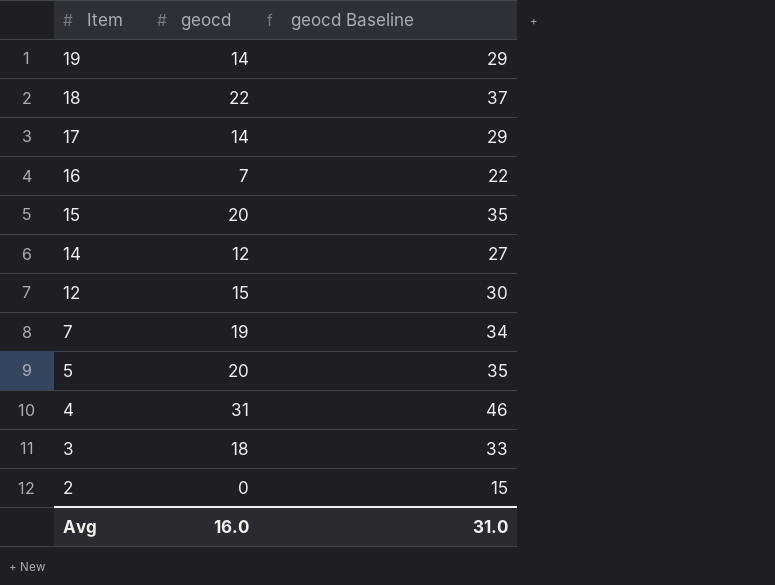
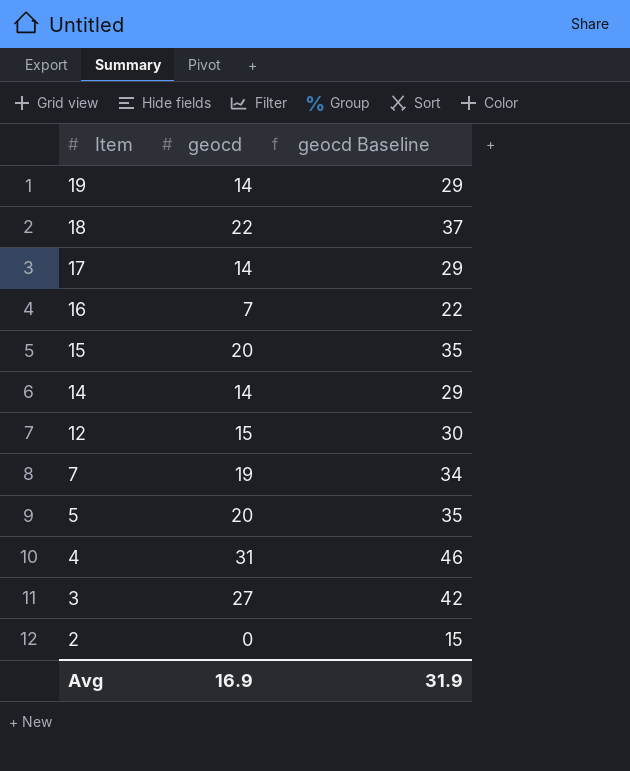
14 | geocd: 12 -> 14
14 | geocd Baseline: 27 -> 29
3 | geocd: 18 -> 27
3 | geocd Baseline: 33 -> 42
Avg | geocd: 16.0 -> 16.9
Avg | geocd Baseline: 31.0 -> 31.9

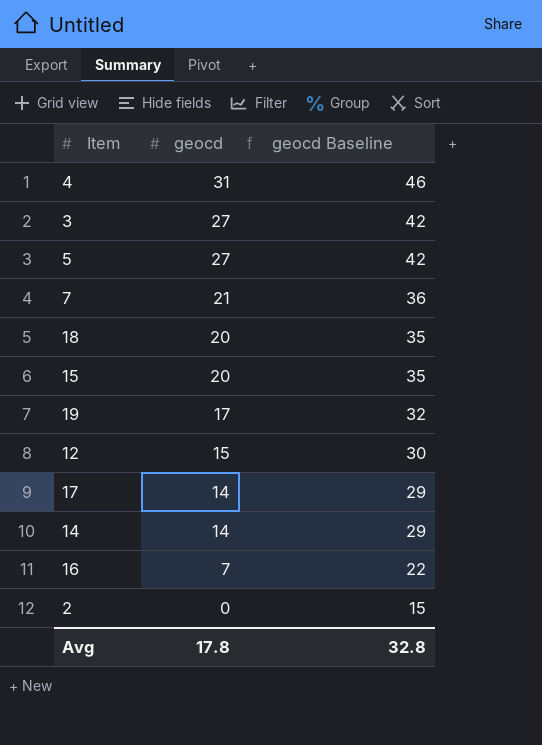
row order: Item descending -> geocd descending
5 | geocd: 20 -> 27
5 | geocd Baseline: 35 -> 42
7 | geocd: 19 -> 21
7 | geocd Baseline: 34 -> 36
18 | geocd: 22 -> 20
18 | geocd Baseline: 37 -> 35
19 | geocd: 14 -> 17
19 | geocd Baseline: 29 -> 32
Avg | geocd: 16.9 -> 17.8
Avg | geocd Baseline: 31.9 -> 32.8

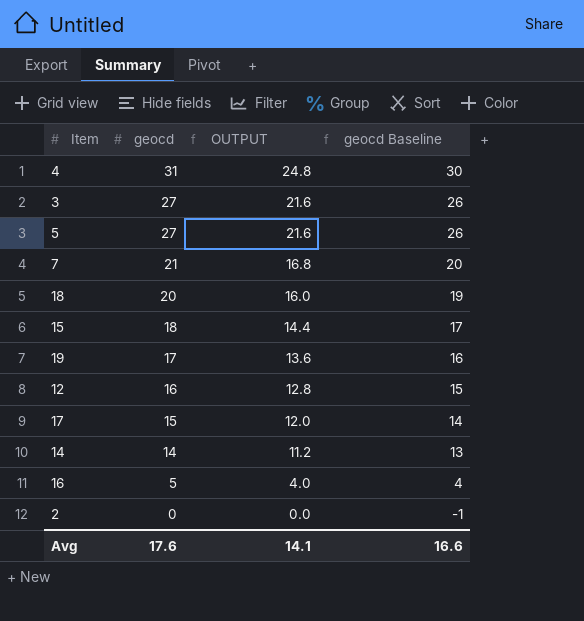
column OUTPUT | formula: none -> [geocd] * 0.8
column geocd Baseline | formula: [geocd] + 15 -> [geocd] - 1
15 | geocd: 20 -> 18
12 | geocd: 15 -> 16
17 | geocd: 14 -> 15
16 | geocd: 7 -> 5
Avg | geocd: 17.8 -> 17.6
Avg | geocd Baseline: 32.8 -> 16.6

